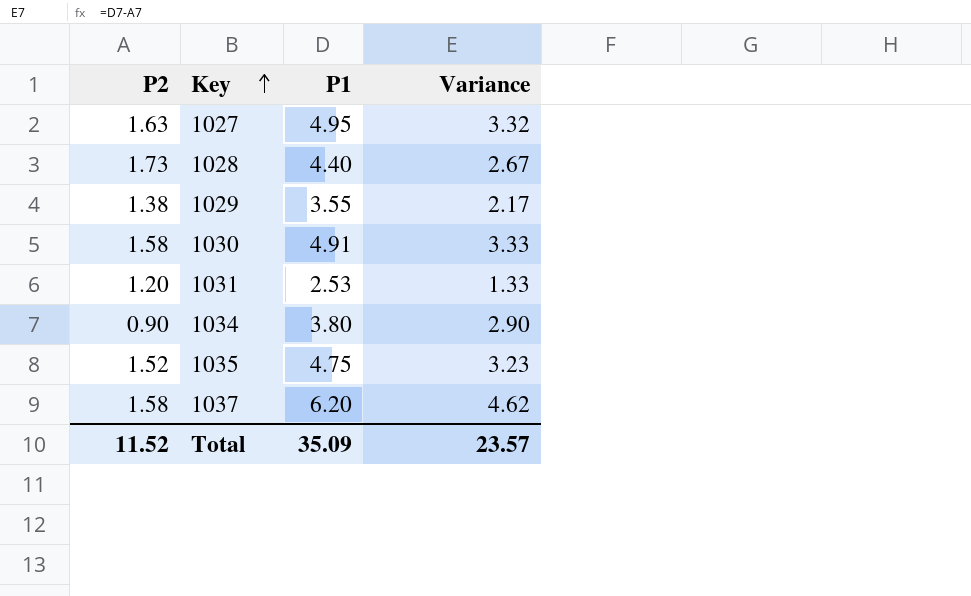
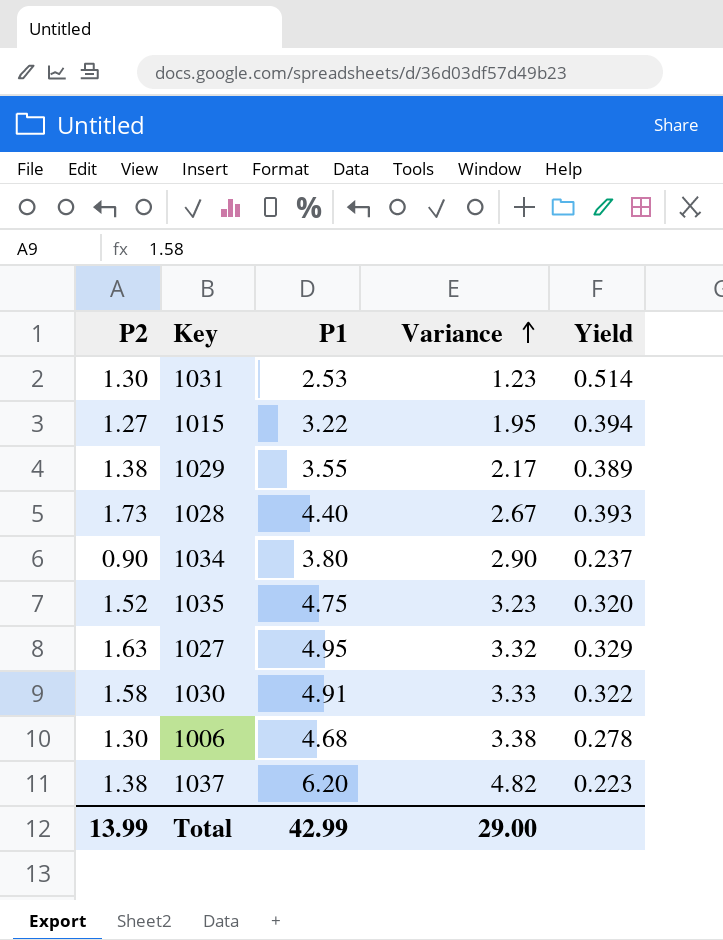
row order: Key ascending -> Variance ascending
column Yield | formula: none -> [P2] / [P1]
1031 | P2: 1.20 -> 1.30
1031 | Variance: 1.33 -> 1.23
row 1015: none -> 1.27 | 3.22 | 1.95 | 0.394
row 1006: none -> 1.30 | 4.68 | 3.38 | 0.278
1037 | P2: 1.58 -> 1.38
1037 | Variance: 4.62 -> 4.82
Total | P2: 11.52 -> 13.99
Total | P1: 35.09 -> 42.99
Total | Variance: 23.57 -> 29.00

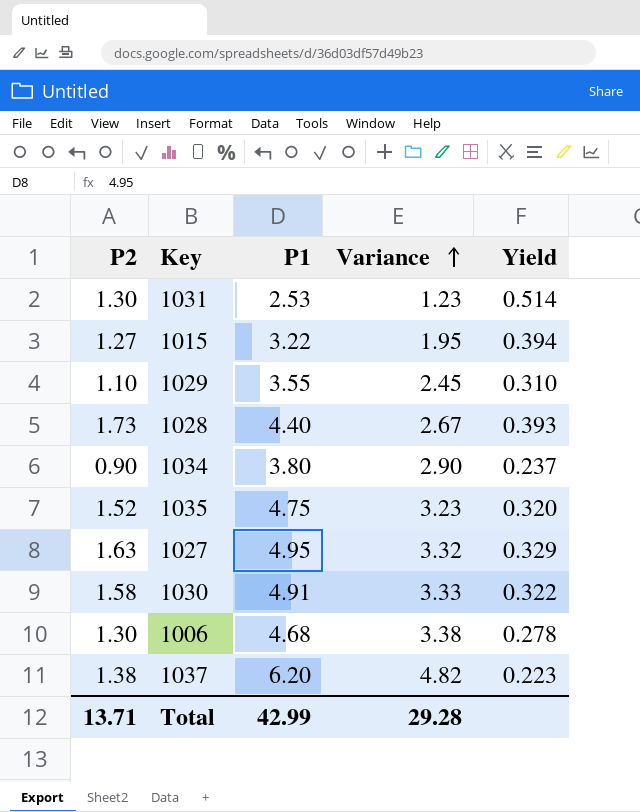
1029 | P2: 1.38 -> 1.10
1029 | Variance: 2.17 -> 2.45
1029 | Yield: 0.389 -> 0.310
Total | P2: 13.99 -> 13.71
Total | Variance: 29.00 -> 29.28

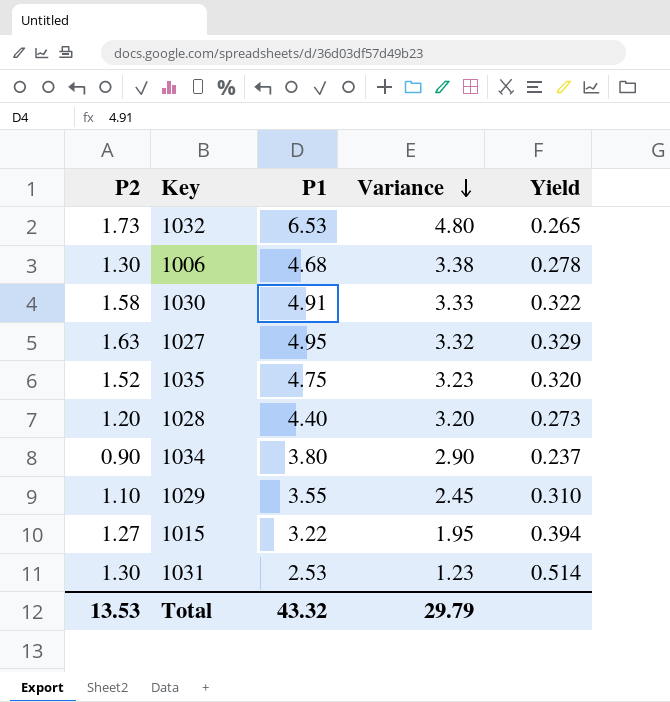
row order: Variance ascending -> Variance descending
row 1037: 1.38 | 6.20 | 4.82 | 0.223 -> none
row 1032: none -> 1.73 | 6.53 | 4.80 | 0.265
1028 | P2: 1.73 -> 1.20
1028 | Variance: 2.67 -> 3.20
1028 | Yield: 0.393 -> 0.273
Total | P2: 13.71 -> 13.53
Total | P1: 42.99 -> 43.32
Total | Variance: 29.28 -> 29.79

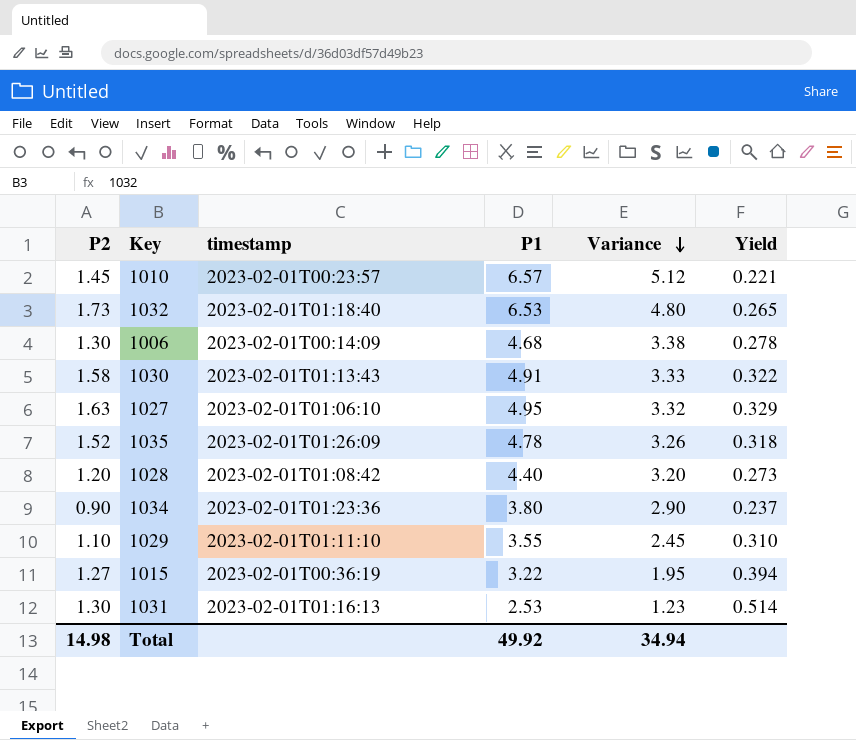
column timestamp | position: none -> 3
row 1010: none -> 1.45 | 2023-02-01T00:23:57 | 6.57 | 5.12 | 0.221
1035 | P1: 4.75 -> 4.78
1035 | Variance: 3.23 -> 3.26
1035 | Yield: 0.320 -> 0.318
Total | P2: 13.53 -> 14.98
Total | P1: 43.32 -> 49.92
Total | Variance: 29.79 -> 34.94

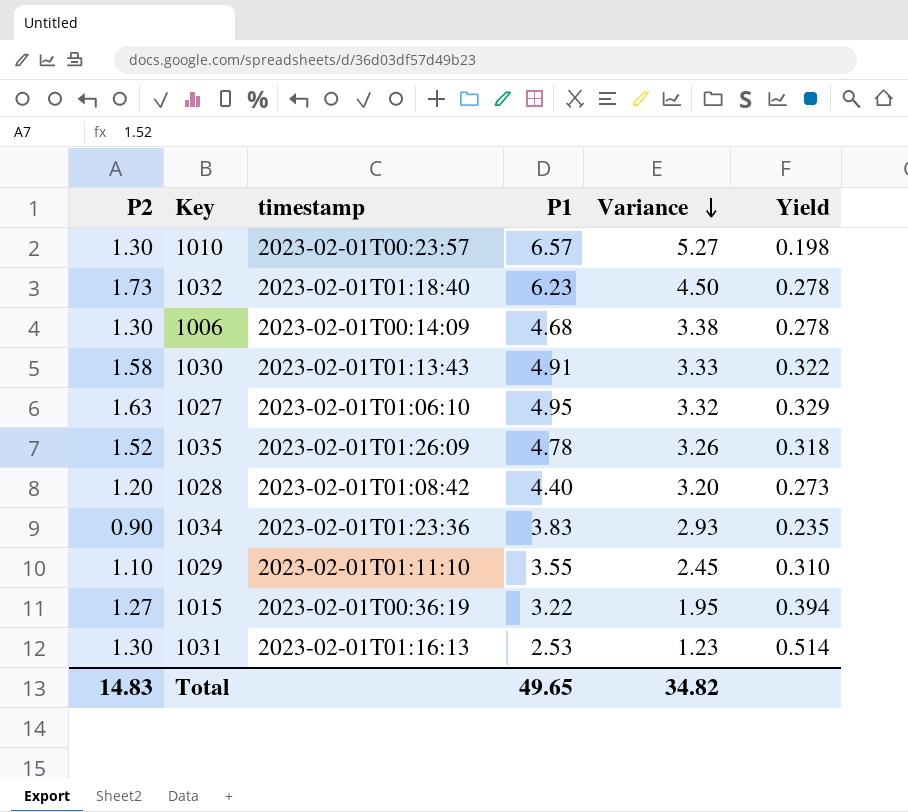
1010 | P2: 1.45 -> 1.30
1010 | Variance: 5.12 -> 5.27
1010 | Yield: 0.221 -> 0.198
1032 | P1: 6.53 -> 6.23
1032 | Variance: 4.80 -> 4.50
1032 | Yield: 0.265 -> 0.278
1034 | P1: 3.80 -> 3.83
1034 | Variance: 2.90 -> 2.93
1034 | Yield: 0.237 -> 0.235
Total | P2: 14.98 -> 14.83
Total | P1: 49.92 -> 49.65
Total | Variance: 34.94 -> 34.82

